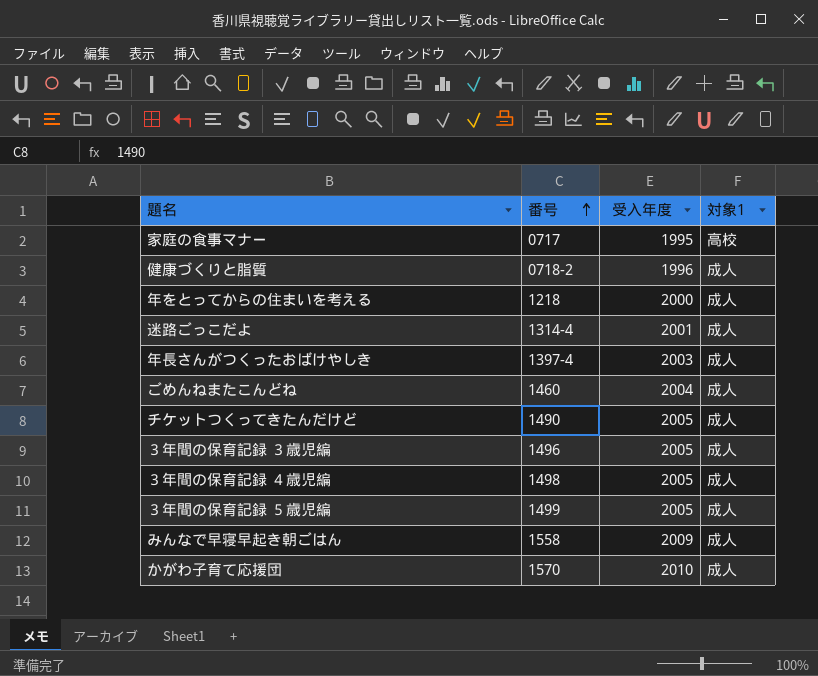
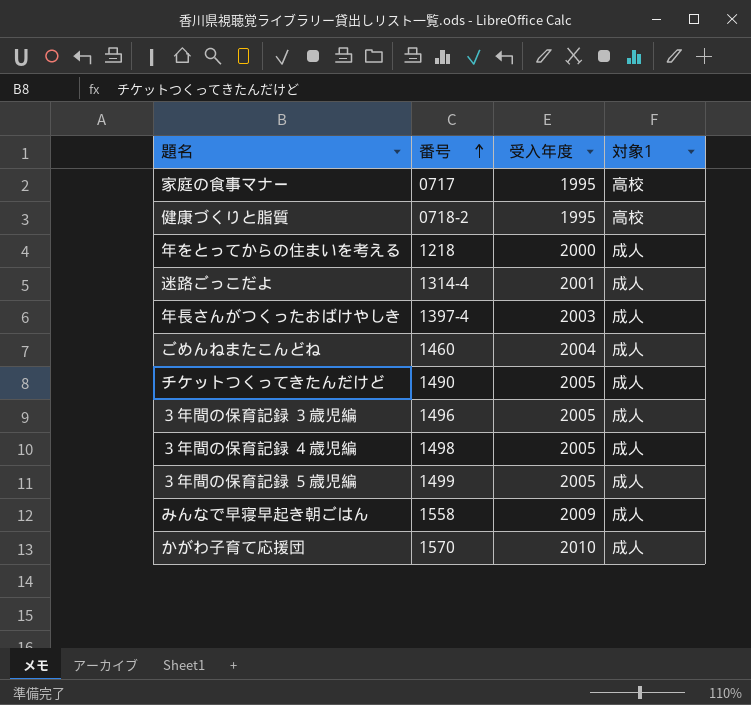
健康づくりと脂質 | 受入年度: 1996 -> 1995
健康づくりと脂質 | 対象1: 成人 -> 高校

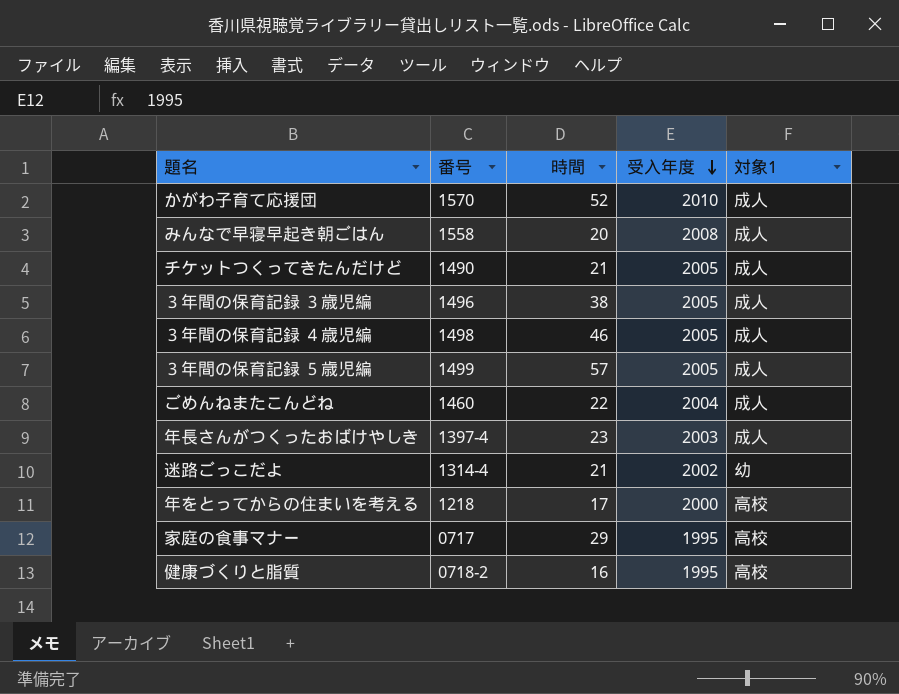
row order: 番号 ascending -> 受入年度 descending
column 時間 | position: none -> 3
みんなで早寝早起き朝ごはん | 受入年度: 2009 -> 2008
迷路ごっこだよ | 受入年度: 2001 -> 2002
迷路ごっこだよ | 対象1: 成人 -> 幼
年をとってからの住まいを考える | 対象1: 成人 -> 高校

